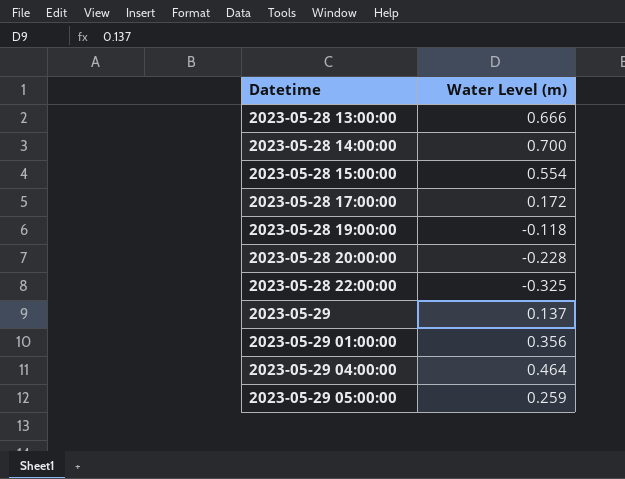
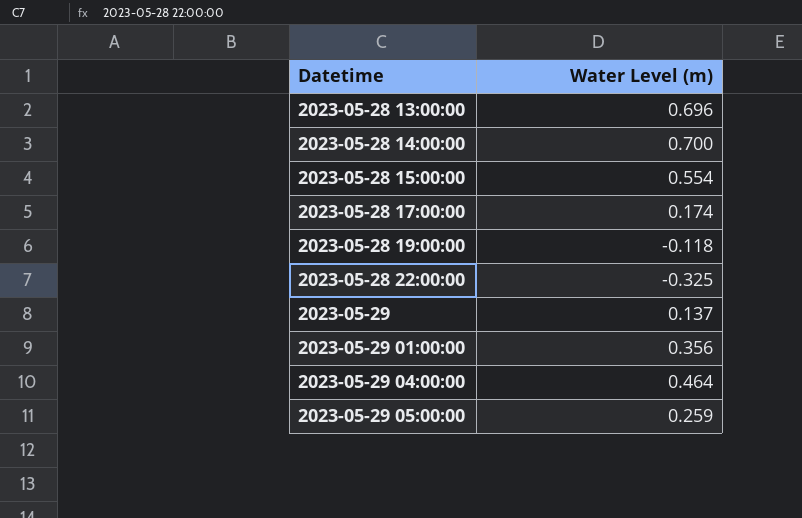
row 2023-05-28 20:00:00: -0.228 -> none
2023-05-28 13:00:00 | Water Level (m): 0.666 -> 0.696
2023-05-28 17:00:00 | Water Level (m): 0.172 -> 0.174

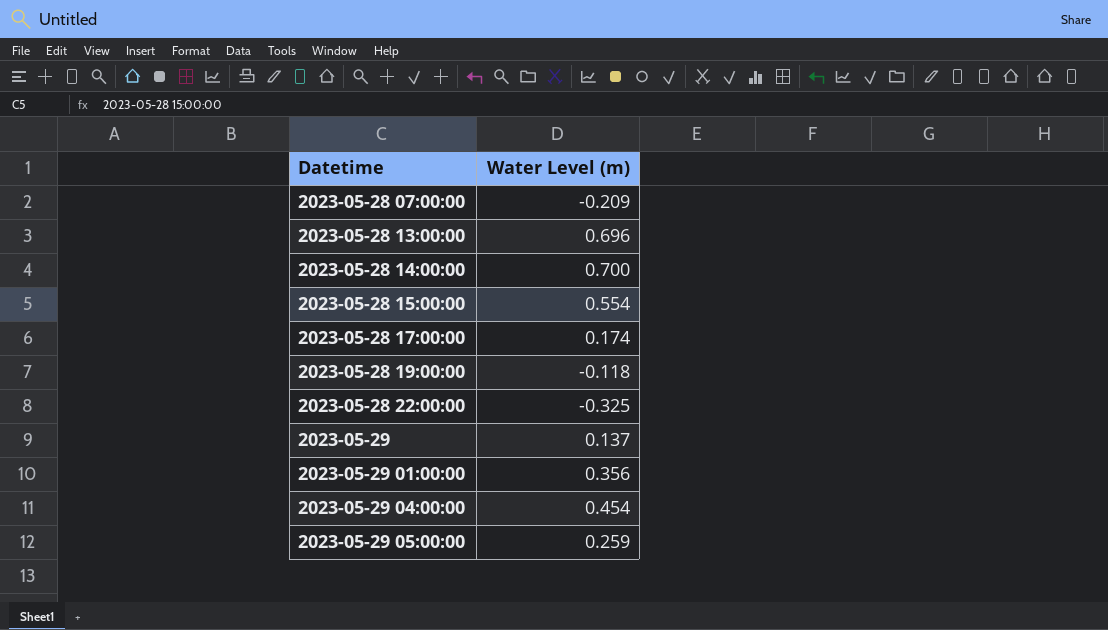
row 2023-05-28 07:00:00: none -> -0.209
2023-05-29 04:00:00 | Water Level (m): 0.464 -> 0.454

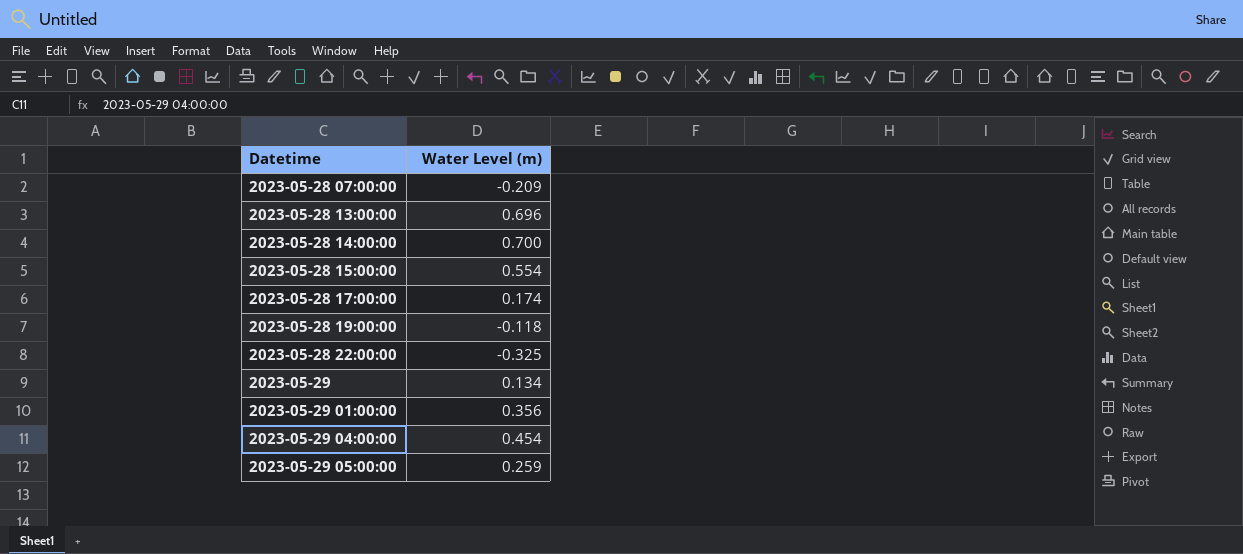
2023-05-29 | Water Level (m): 0.137 -> 0.134

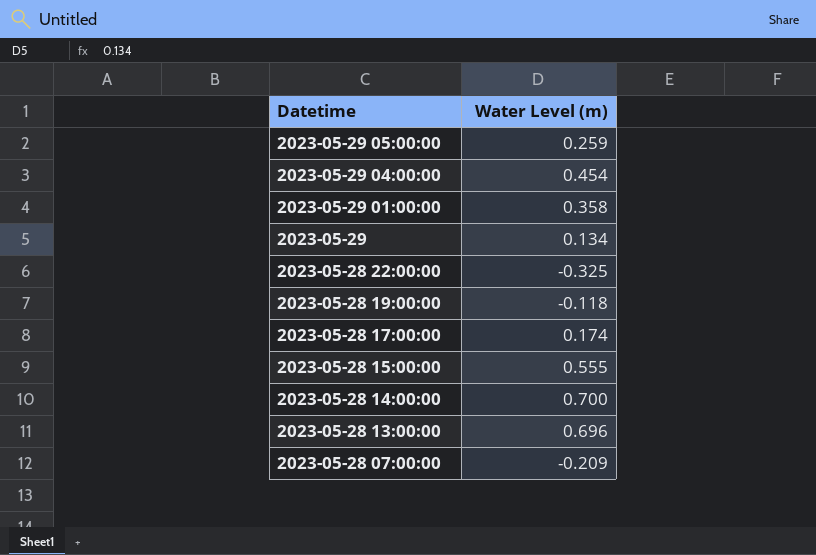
row order: Datetime ascending -> Datetime descending
2023-05-29 01:00:00 | Water Level (m): 0.356 -> 0.358
2023-05-28 15:00:00 | Water Level (m): 0.554 -> 0.555

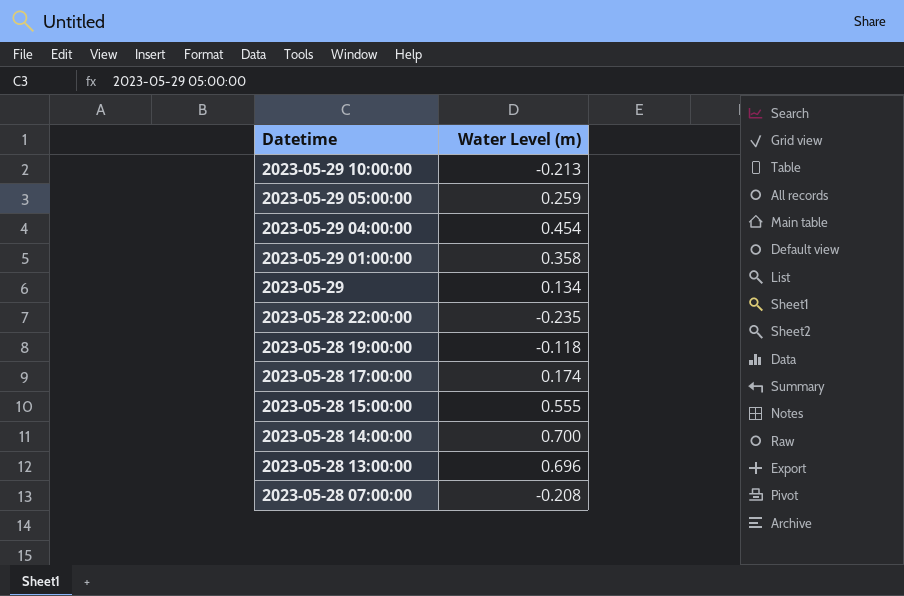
row 2023-05-29 10:00:00: none -> -0.213
2023-05-28 22:00:00 | Water Level (m): -0.325 -> -0.235
2023-05-28 07:00:00 | Water Level (m): -0.209 -> -0.208

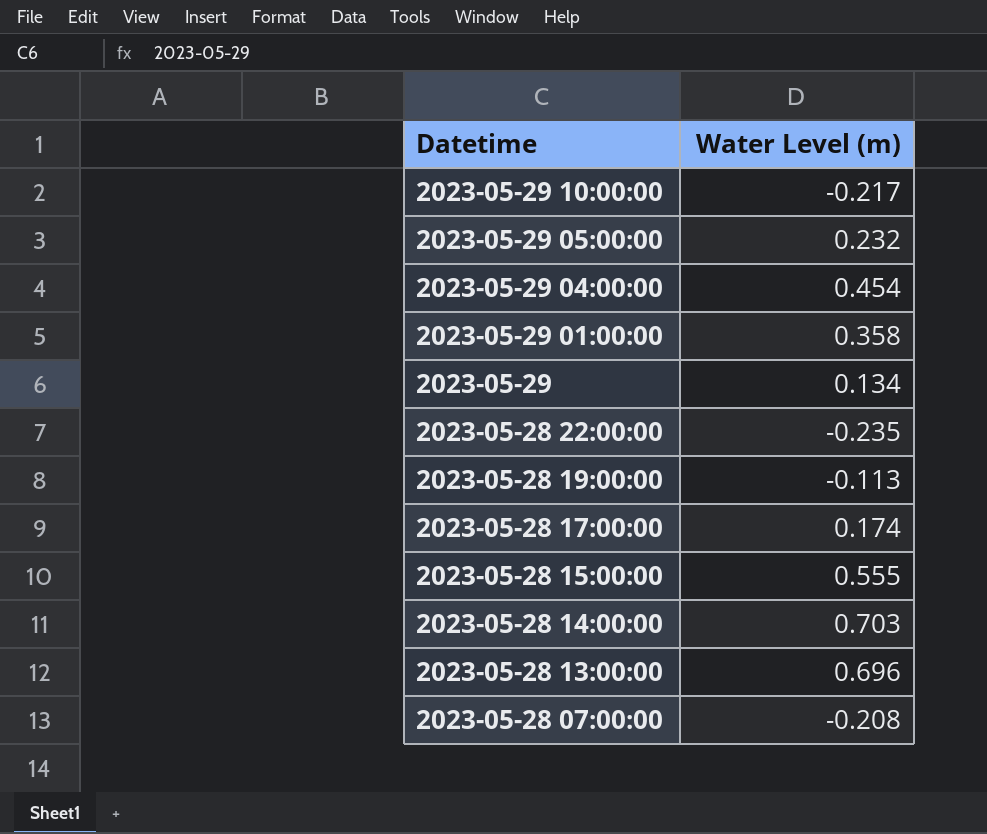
2023-05-29 10:00:00 | Water Level (m): -0.213 -> -0.217
2023-05-29 05:00:00 | Water Level (m): 0.259 -> 0.232
2023-05-28 19:00:00 | Water Level (m): -0.118 -> -0.113
2023-05-28 14:00:00 | Water Level (m): 0.700 -> 0.703

